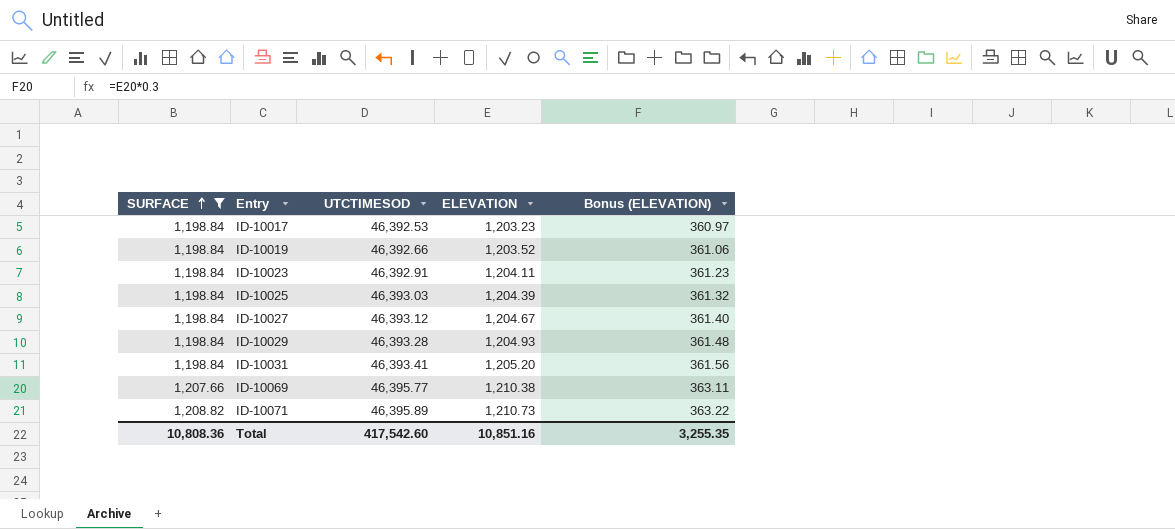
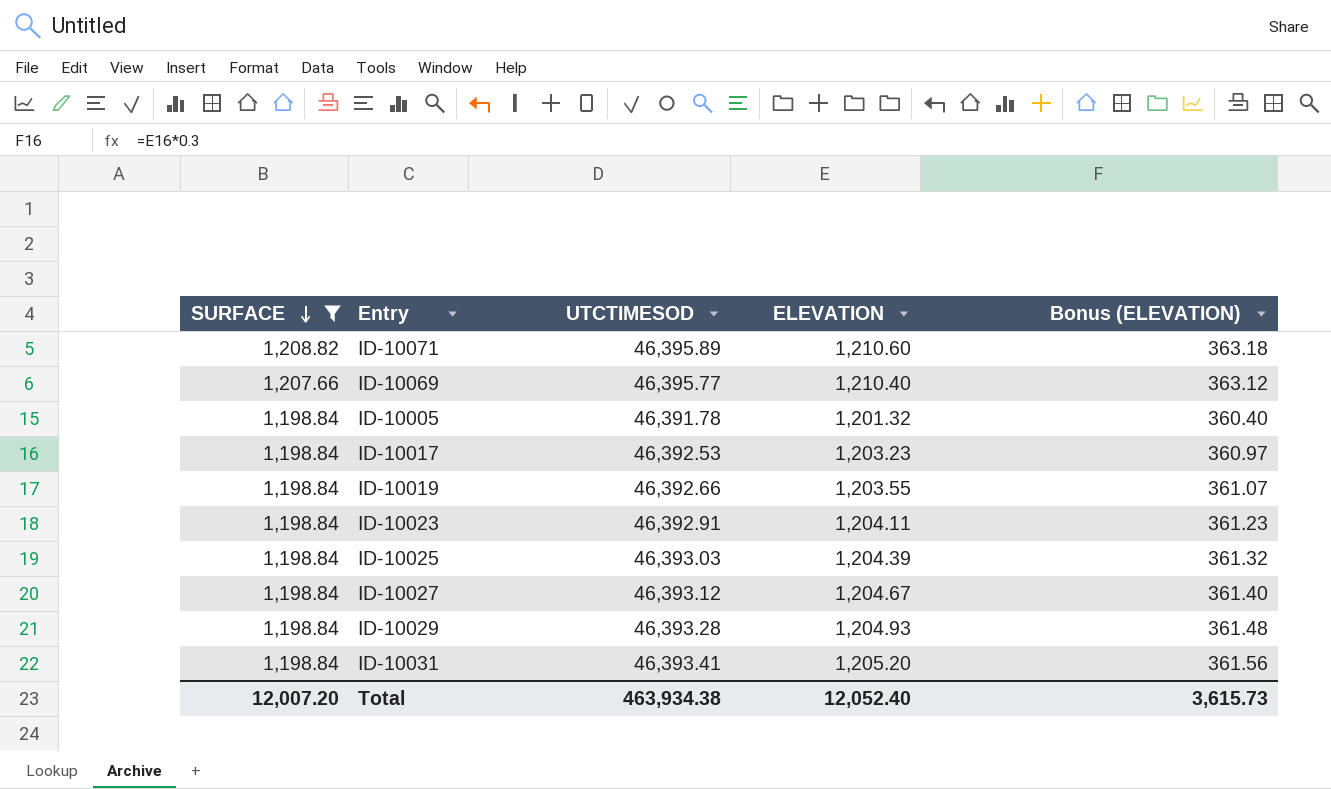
row order: SURFACE ascending -> SURFACE descending
ID-10071 | ELEVATION: 1,210.73 -> 1,210.60
ID-10071 | Bonus (ELEVATION): 363.22 -> 363.18
ID-10069 | ELEVATION: 1,210.38 -> 1,210.40
ID-10069 | Bonus (ELEVATION): 363.11 -> 363.12
row ID-10005: none -> 1,198.84 | 46,391.78 | 1,201.32 | 360.40
ID-10019 | ELEVATION: 1,203.52 -> 1,203.55
ID-10019 | Bonus (ELEVATION): 361.06 -> 361.07
Total | SURFACE: 10,808.36 -> 12,007.20
Total | UTCTIMESOD: 417,542.60 -> 463,934.38
Total | ELEVATION: 10,851.16 -> 12,052.40
Total | Bonus (ELEVATION): 3,255.35 -> 3,615.73

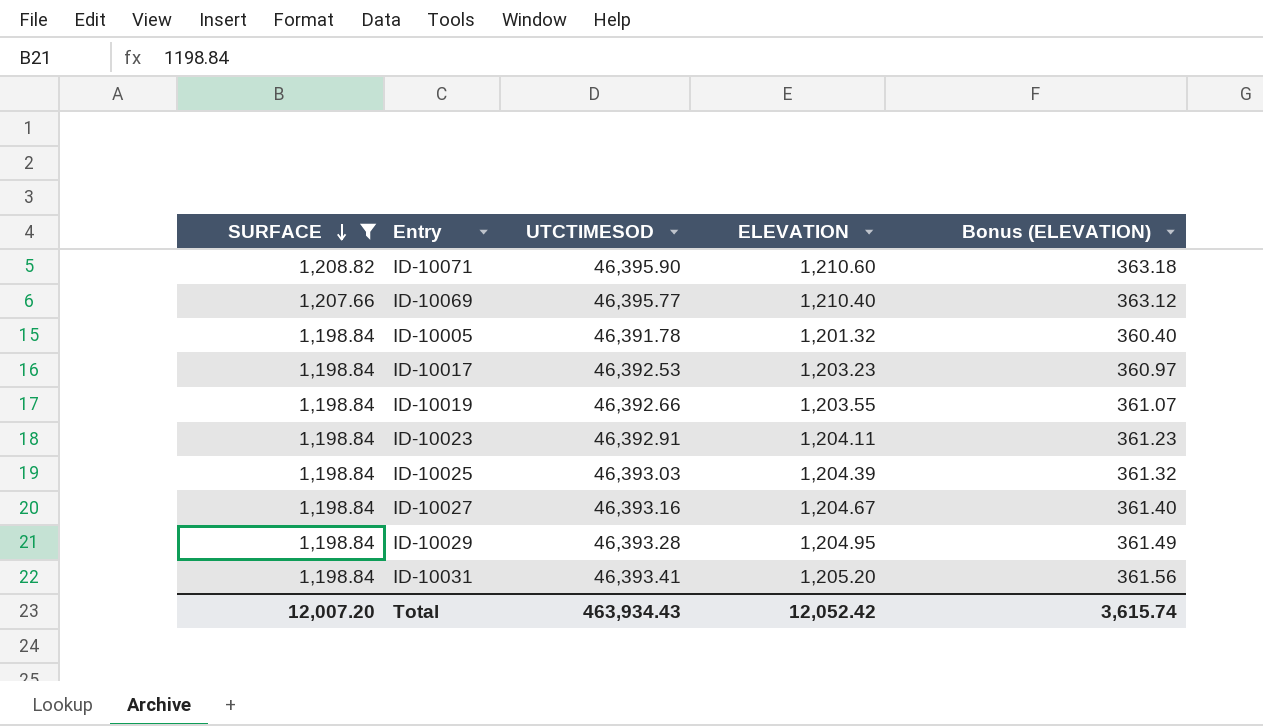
ID-10071 | UTCTIMESOD: 46,395.89 -> 46,395.90
ID-10027 | UTCTIMESOD: 46,393.12 -> 46,393.16
ID-10029 | ELEVATION: 1,204.93 -> 1,204.95
ID-10029 | Bonus (ELEVATION): 361.48 -> 361.49
Total | UTCTIMESOD: 463,934.38 -> 463,934.43
Total | ELEVATION: 12,052.40 -> 12,052.42
Total | Bonus (ELEVATION): 3,615.73 -> 3,615.74

